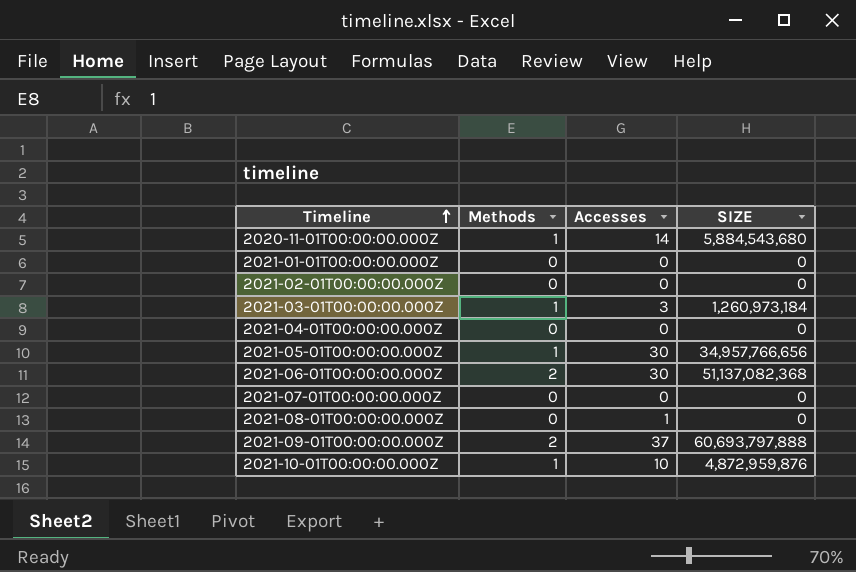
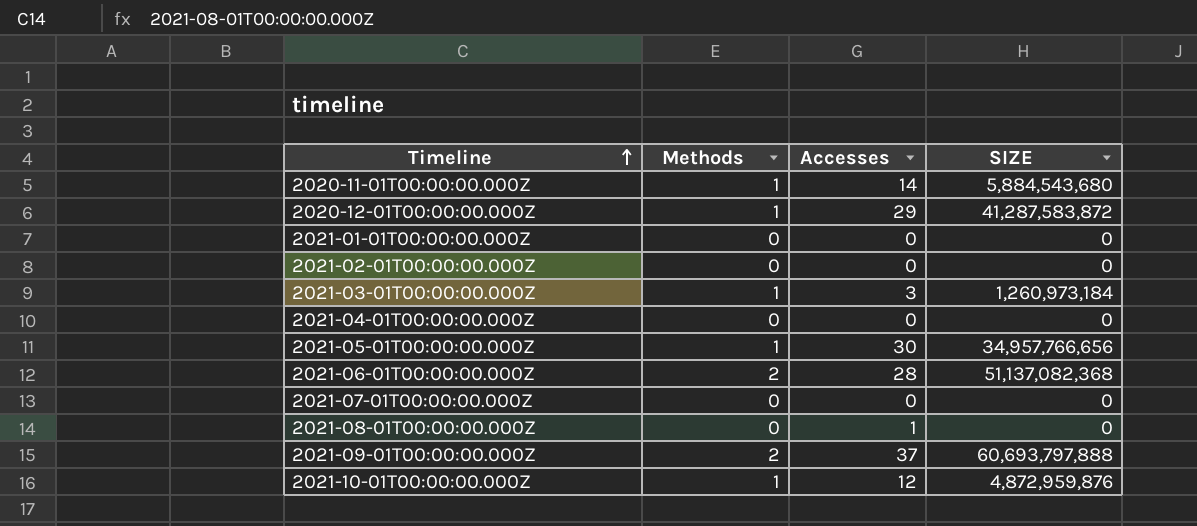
row 2020-12-01T00:00:00.000Z: none -> 1 | 29 | 41,287,583,872
2021-06-01T00:00:00.000Z | Accesses: 30 -> 28
2021-10-01T00:00:00.000Z | Accesses: 10 -> 12

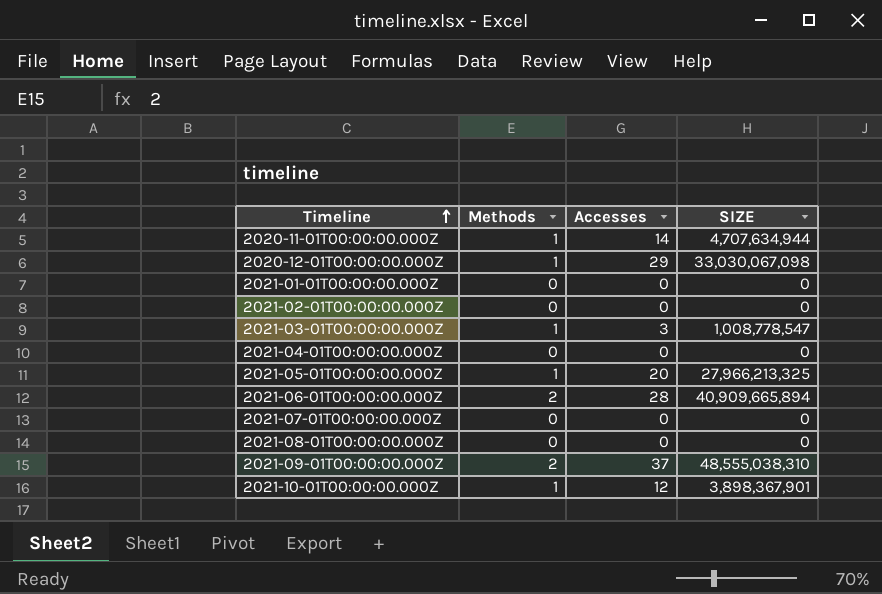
2020-11-01T00:00:00.000Z | SIZE: 5,884,543,680 -> 4,707,634,944
2020-12-01T00:00:00.000Z | SIZE: 41,287,583,872 -> 33,030,067,098
2021-03-01T00:00:00.000Z | SIZE: 1,260,973,184 -> 1,008,778,547
2021-05-01T00:00:00.000Z | Accesses: 30 -> 20
2021-05-01T00:00:00.000Z | SIZE: 34,957,766,656 -> 27,966,213,325
2021-06-01T00:00:00.000Z | SIZE: 51,137,082,368 -> 40,909,665,894
2021-08-01T00:00:00.000Z | Accesses: 1 -> 0
2021-09-01T00:00:00.000Z | SIZE: 60,693,797,888 -> 48,555,038,310
2021-10-01T00:00:00.000Z | SIZE: 4,872,959,876 -> 3,898,367,901

